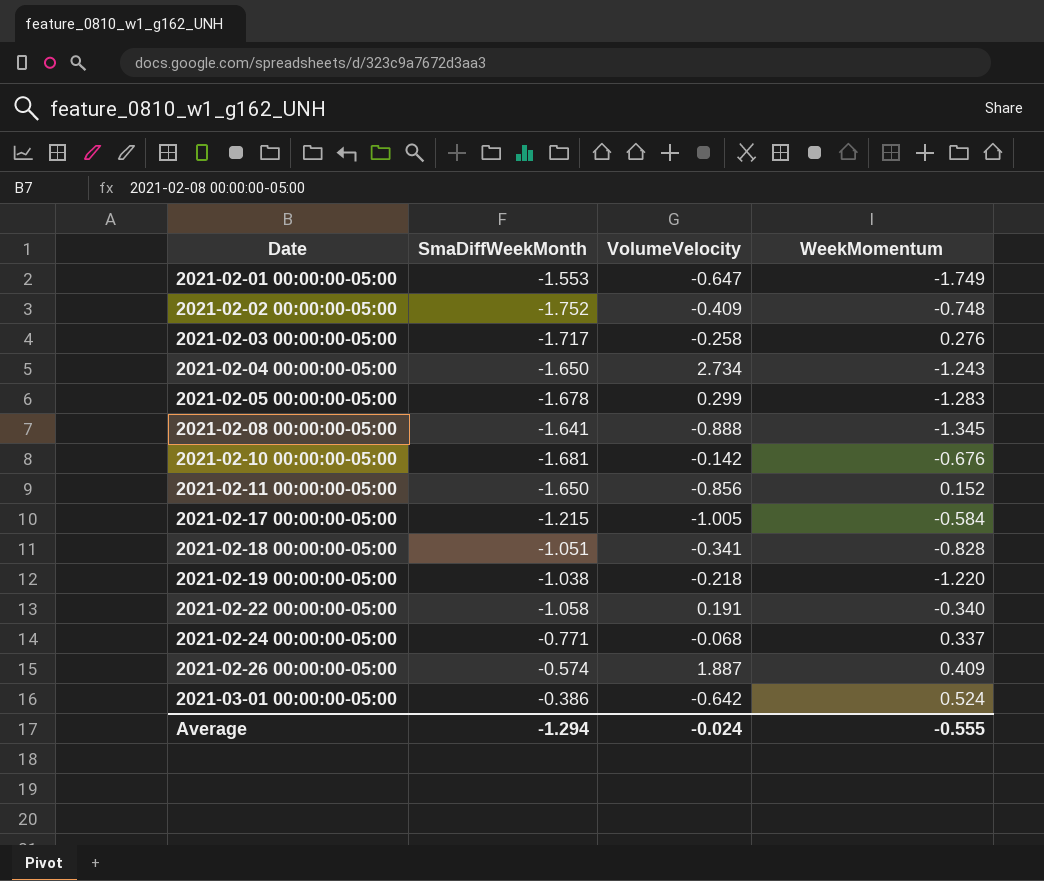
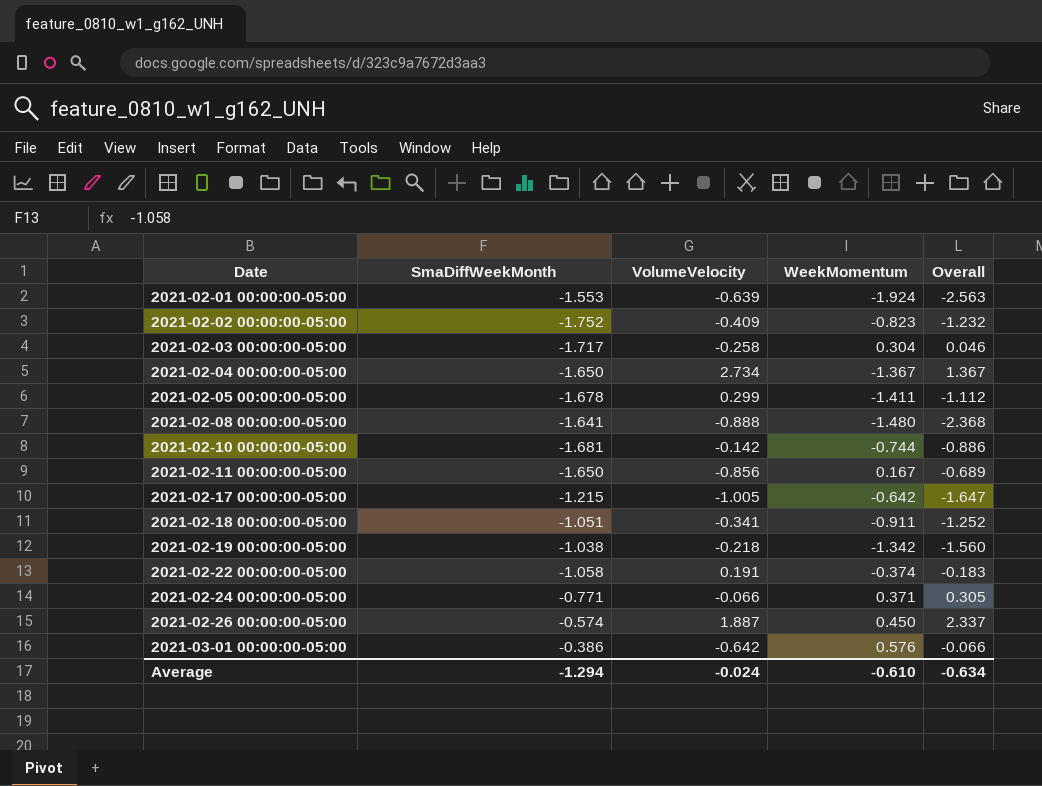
column Overall | formula: none -> [VolumeVelocity] + [WeekMomentum]
2021-02-01 00:00:00-05:00 | VolumeVelocity: -0.647 -> -0.639
2021-02-01 00:00:00-05:00 | WeekMomentum: -1.749 -> -1.924
2021-02-02 00:00:00-05:00 | WeekMomentum: -0.748 -> -0.823
2021-02-03 00:00:00-05:00 | WeekMomentum: 0.276 -> 0.304
2021-02-04 00:00:00-05:00 | WeekMomentum: -1.243 -> -1.367
2021-02-05 00:00:00-05:00 | WeekMomentum: -1.283 -> -1.411
2021-02-08 00:00:00-05:00 | WeekMomentum: -1.345 -> -1.480
2021-02-10 00:00:00-05:00 | WeekMomentum: -0.676 -> -0.744
2021-02-11 00:00:00-05:00 | WeekMomentum: 0.152 -> 0.167
2021-02-17 00:00:00-05:00 | WeekMomentum: -0.584 -> -0.642
2021-02-18 00:00:00-05:00 | WeekMomentum: -0.828 -> -0.911
2021-02-19 00:00:00-05:00 | WeekMomentum: -1.220 -> -1.342
2021-02-22 00:00:00-05:00 | WeekMomentum: -0.340 -> -0.374
2021-02-24 00:00:00-05:00 | VolumeVelocity: -0.068 -> -0.066
2021-02-24 00:00:00-05:00 | WeekMomentum: 0.337 -> 0.371
2021-02-26 00:00:00-05:00 | WeekMomentum: 0.409 -> 0.450
2021-03-01 00:00:00-05:00 | WeekMomentum: 0.524 -> 0.576
Average | WeekMomentum: -0.555 -> -0.610

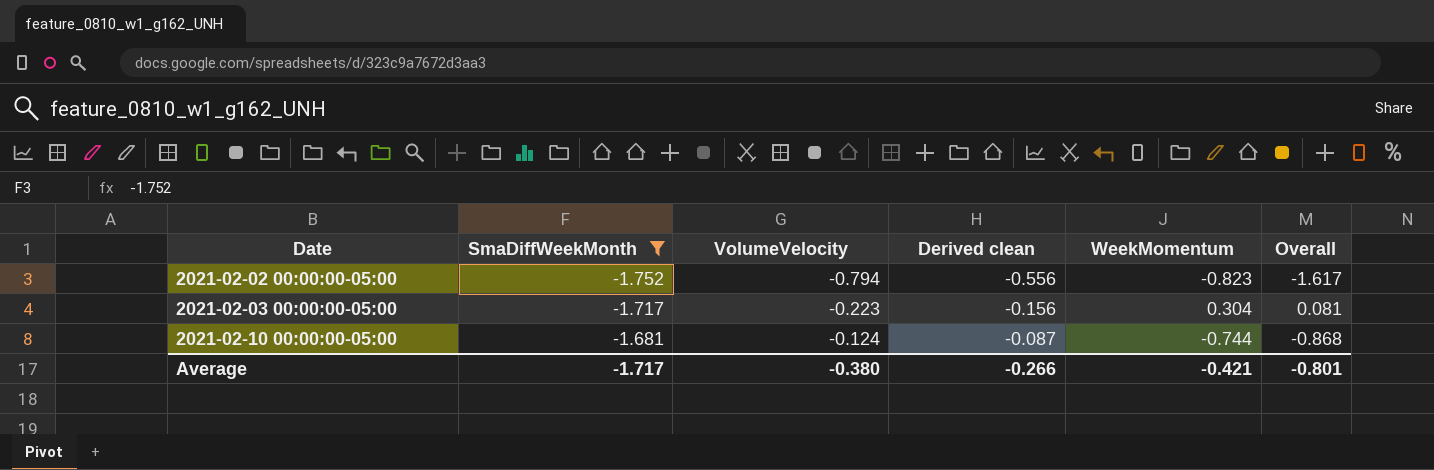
filter: none -> SmaDiffWeekMonth <= -1.681
column Derived clean | formula: none -> [VolumeVelocity] * 0.7
2021-02-02 00:00:00-05:00 | VolumeVelocity: -0.409 -> -0.794
2021-02-02 00:00:00-05:00 | Overall: -1.232 -> -1.617
2021-02-03 00:00:00-05:00 | VolumeVelocity: -0.258 -> -0.223
2021-02-03 00:00:00-05:00 | Overall: 0.046 -> 0.081
2021-02-10 00:00:00-05:00 | VolumeVelocity: -0.142 -> -0.124
2021-02-10 00:00:00-05:00 | Overall: -0.886 -> -0.868
Average | SmaDiffWeekMonth: -1.294 -> -1.717
Average | VolumeVelocity: -0.024 -> -0.380
Average | WeekMomentum: -0.610 -> -0.421
Average | Overall: -0.634 -> -0.801

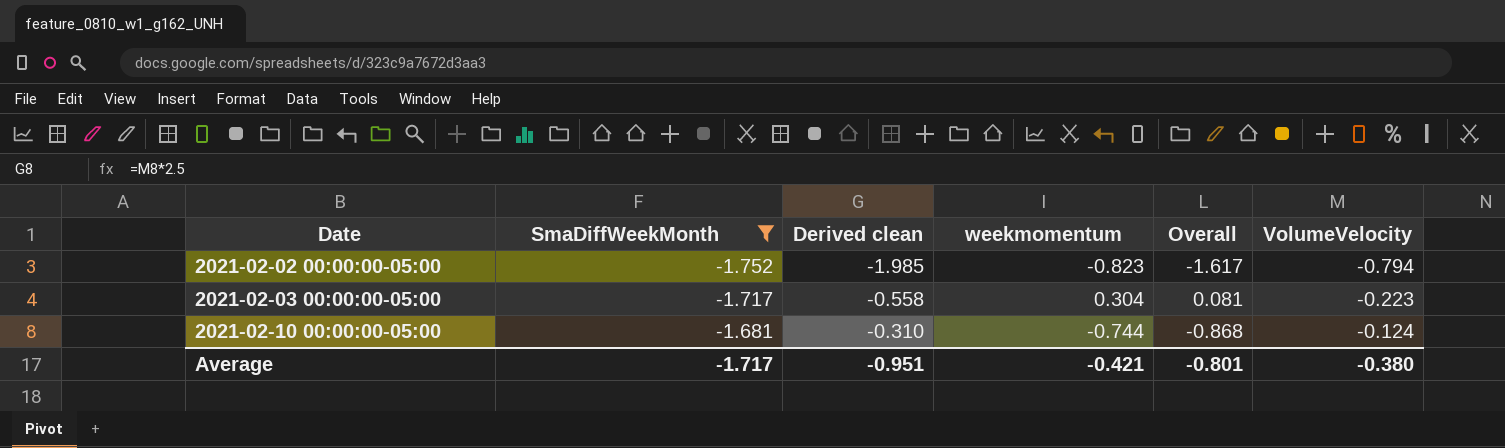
column Derived clean | formula: [VolumeVelocity] * 0.7 -> [VolumeVelocity] * 2.5
column name: WeekMomentum -> weekmomentum
column VolumeVelocity | position: 3 -> 6
Average | Derived clean: -0.266 -> -0.951

